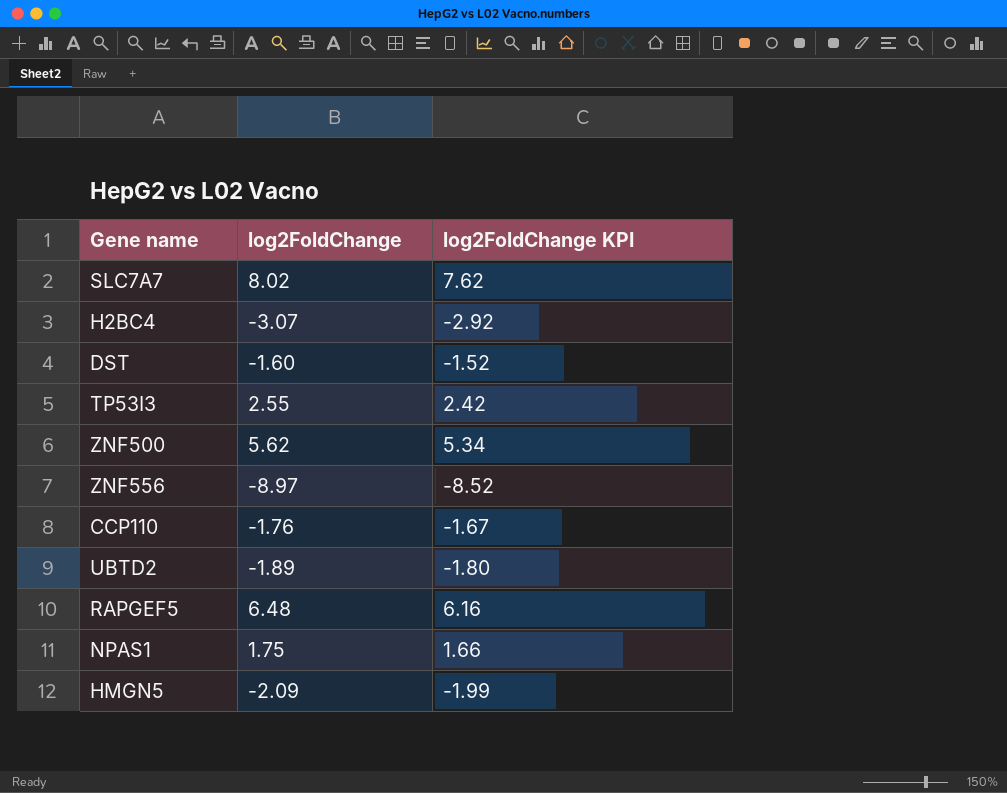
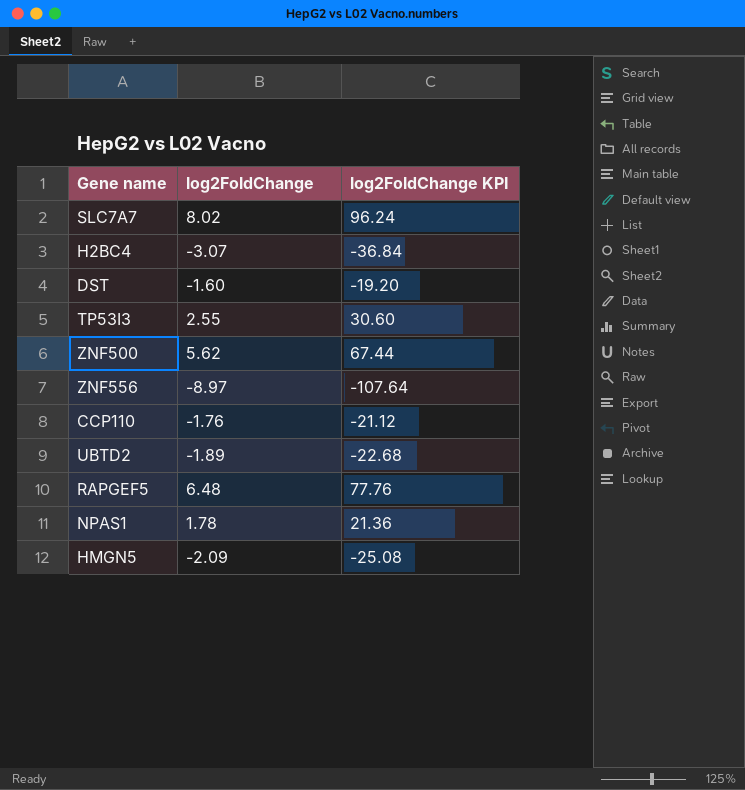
column log2FoldChange KPI | formula: [log2FoldChange] * 0.95 -> [log2FoldChange] * 12
NPAS1 | log2FoldChange: 1.75 -> 1.78

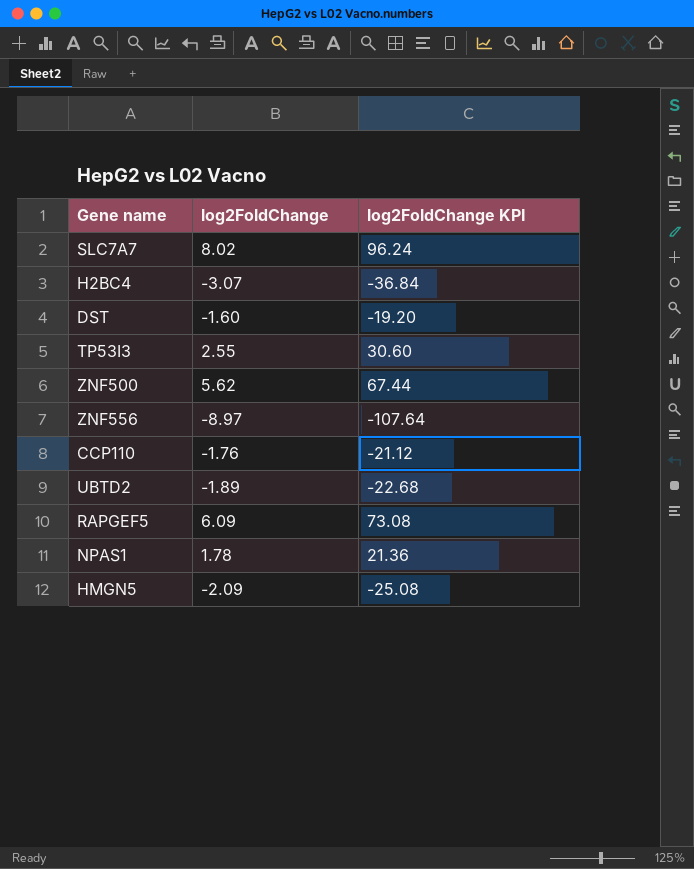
RAPGEF5 | log2FoldChange: 6.48 -> 6.09
RAPGEF5 | log2FoldChange KPI: 77.76 -> 73.08

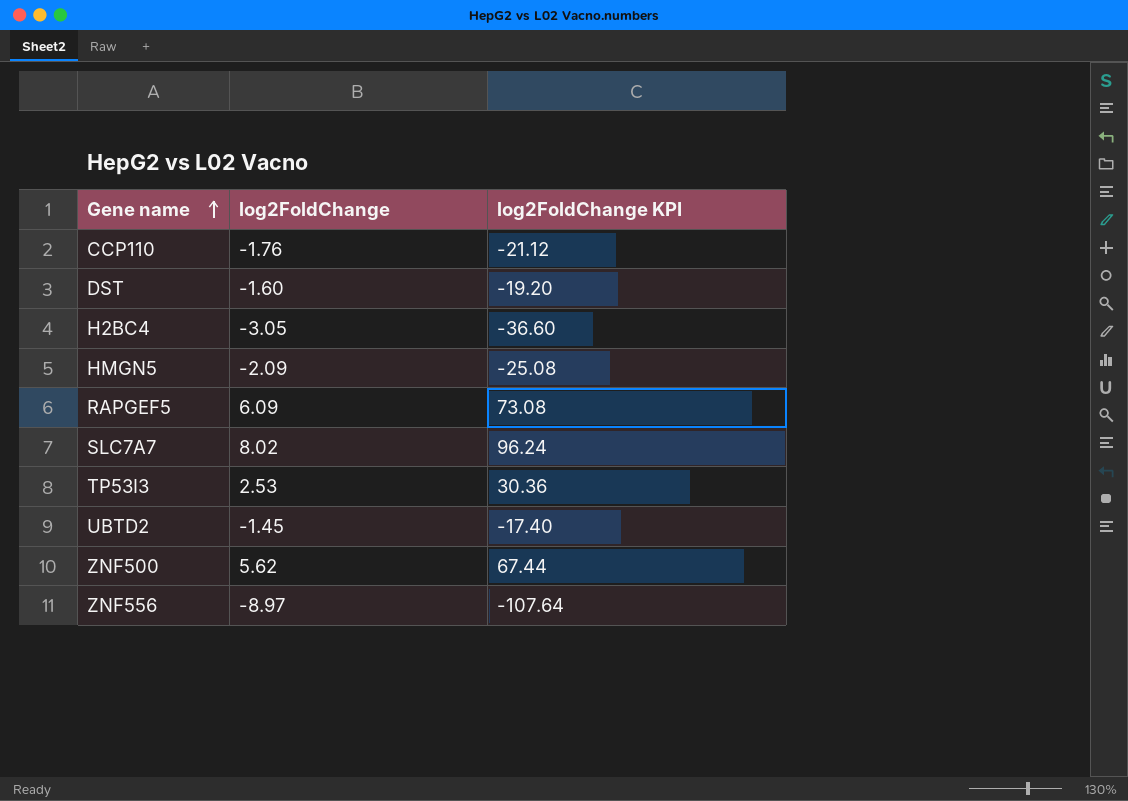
row order: none -> Gene name ascending
row NPAS1: 1.78 | 21.36 -> none
H2BC4 | log2FoldChange: -3.07 -> -3.05
H2BC4 | log2FoldChange KPI: -36.84 -> -36.60
TP53I3 | log2FoldChange: 2.55 -> 2.53
TP53I3 | log2FoldChange KPI: 30.60 -> 30.36
UBTD2 | log2FoldChange: -1.89 -> -1.45
UBTD2 | log2FoldChange KPI: -22.68 -> -17.40

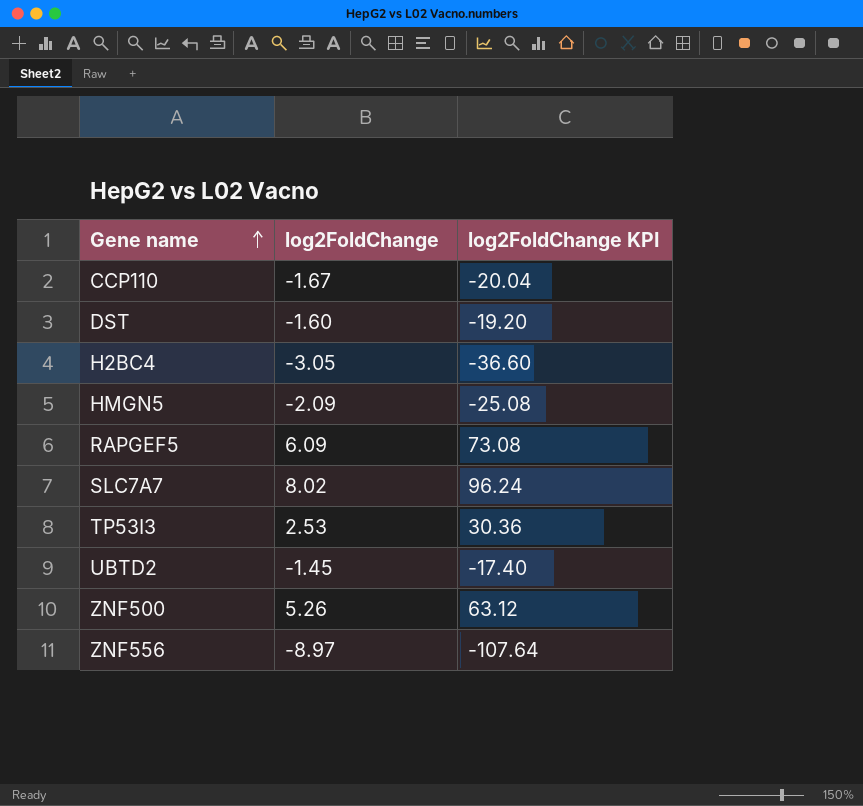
CCP110 | log2FoldChange: -1.76 -> -1.67
CCP110 | log2FoldChange KPI: -21.12 -> -20.04
ZNF500 | log2FoldChange: 5.62 -> 5.26
ZNF500 | log2FoldChange KPI: 67.44 -> 63.12

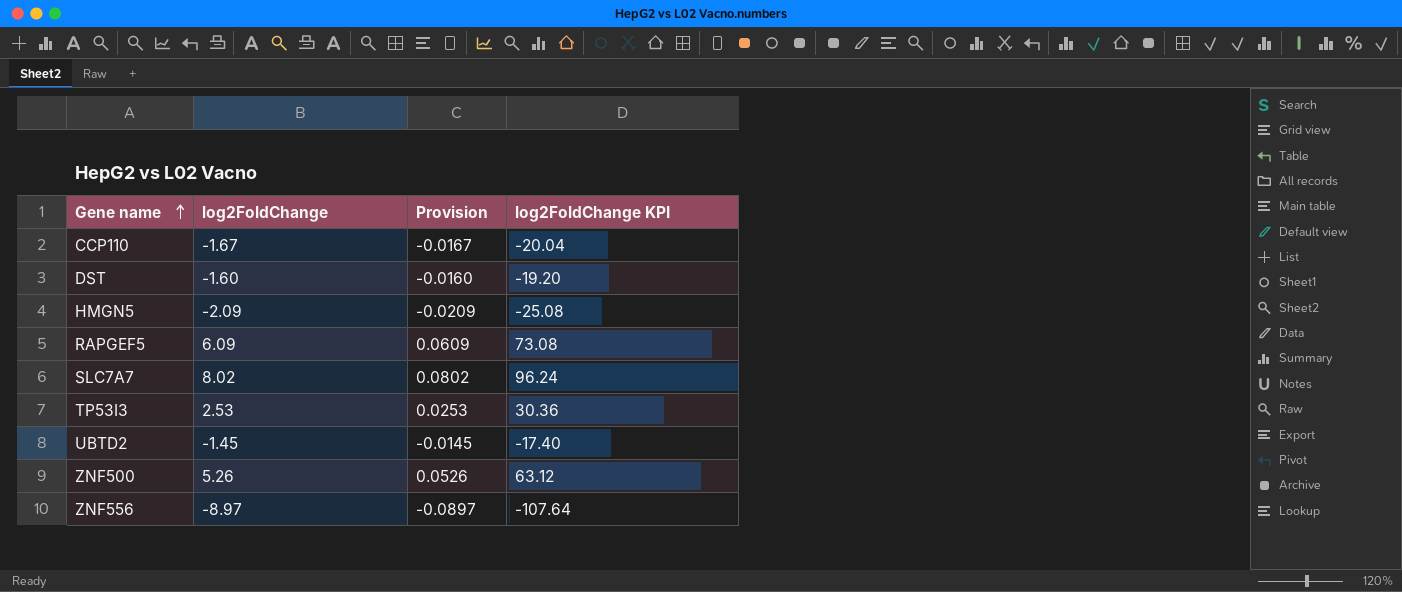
column Provision | formula: none -> [log2FoldChange] * 0.01
row H2BC4: -3.05 | -36.60 -> none

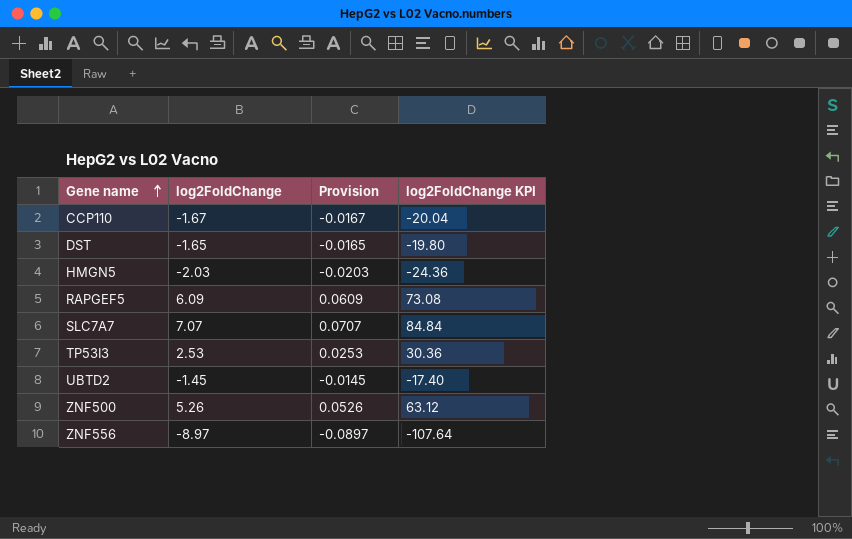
DST | log2FoldChange: -1.60 -> -1.65
DST | Provision: -0.0160 -> -0.0165
DST | log2FoldChange KPI: -19.20 -> -19.80
HMGN5 | log2FoldChange: -2.09 -> -2.03
HMGN5 | Provision: -0.0209 -> -0.0203
HMGN5 | log2FoldChange KPI: -25.08 -> -24.36
SLC7A7 | log2FoldChange: 8.02 -> 7.07
SLC7A7 | Provision: 0.0802 -> 0.0707
SLC7A7 | log2FoldChange KPI: 96.24 -> 84.84

